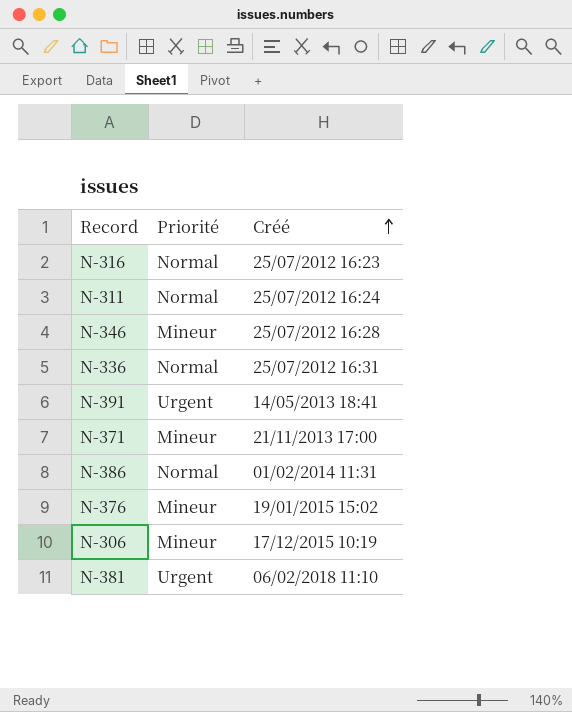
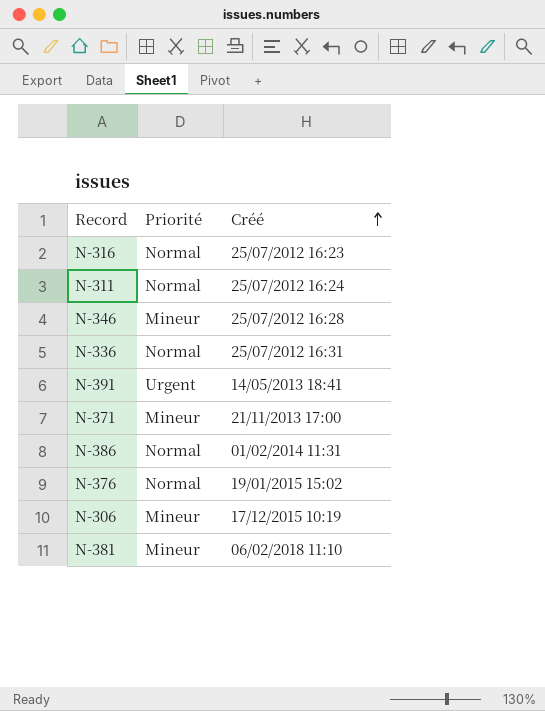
N-376 | Priorité: Mineur -> Normal
N-381 | Priorité: Urgent -> Mineur

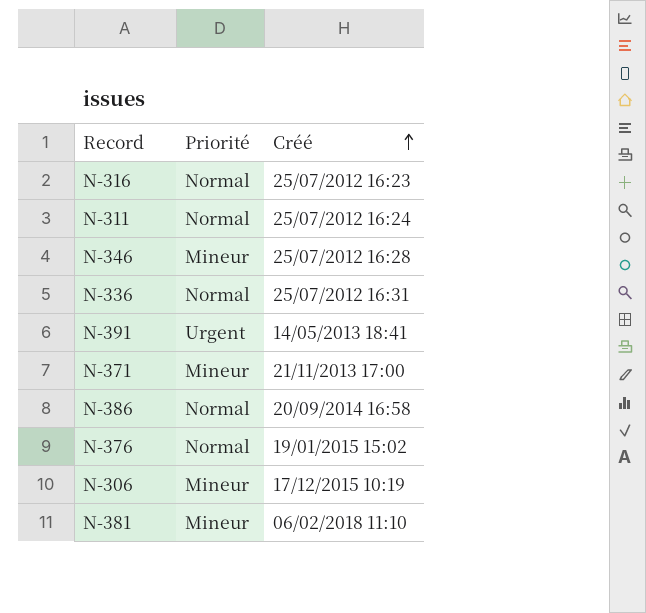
N-386 | Créé: 01/02/2014 11:31 -> 20/09/2014 16:58

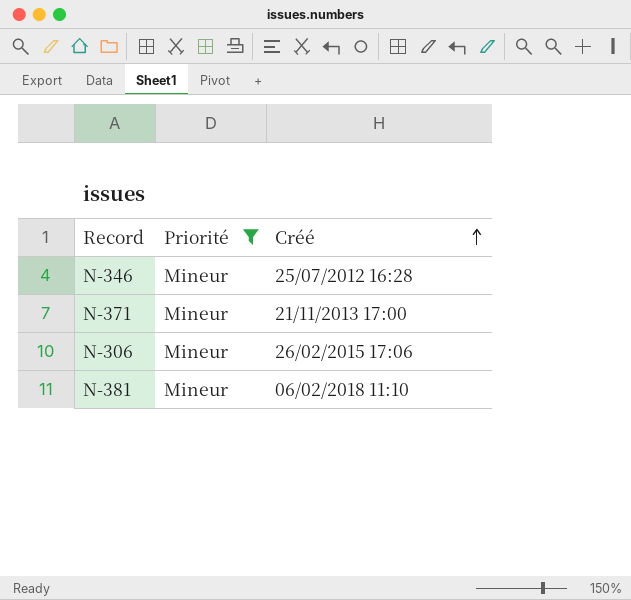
filter: none -> Priorité = Mineur
N-306 | Créé: 17/12/2015 10:19 -> 26/02/2015 17:06

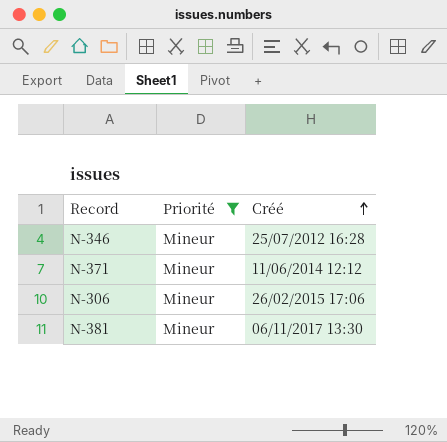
N-371 | Créé: 21/11/2013 17:00 -> 11/06/2014 12:12
N-381 | Créé: 06/02/2018 11:10 -> 06/11/2017 13:30

